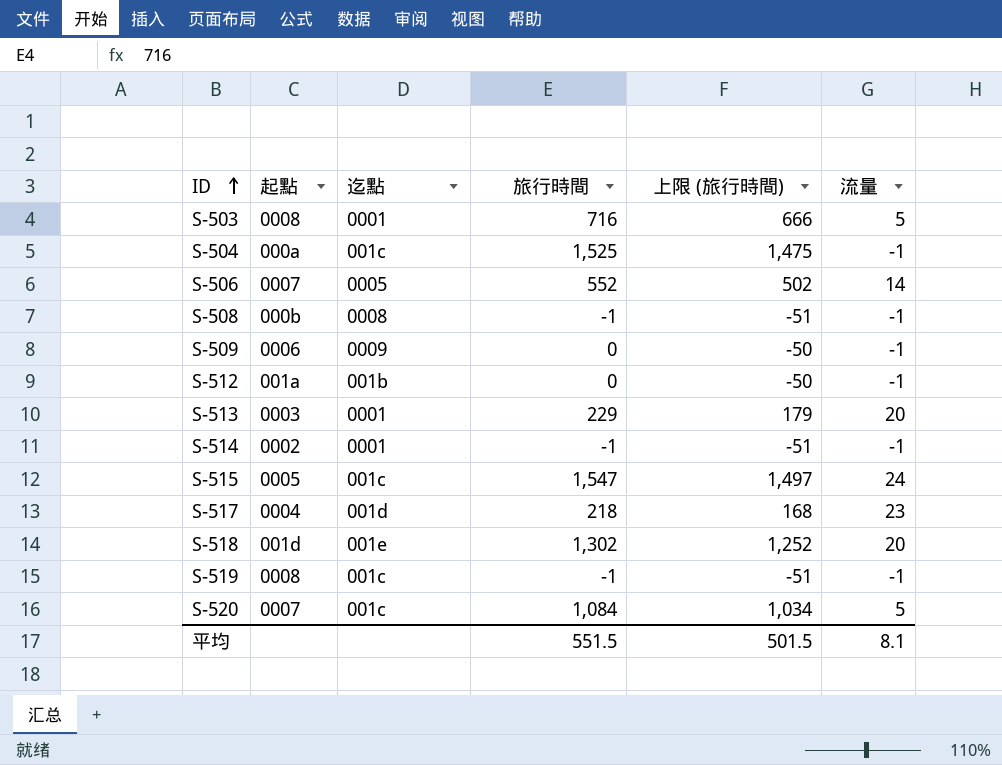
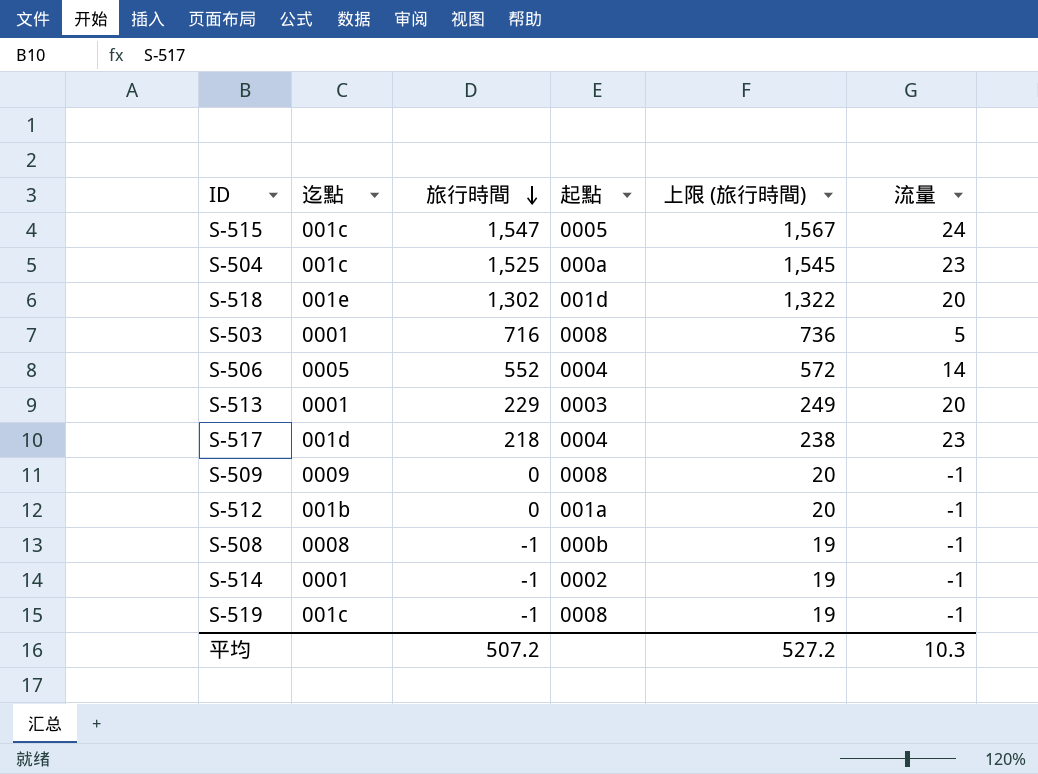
row order: ID ascending -> 旅行時間 descending
column 起點 | position: 2 -> 4
column 上限 (旅行時間) | formula: [旅行時間] - 50 -> [旅行時間] + 20
row S-520: 0007 | 001c | 1,084 | 1,034 | 5 -> none
S-504 | 流量: -1 -> 23
S-506 | 起點: 0007 -> 0004
S-509 | 起點: 0006 -> 0008
平均 | 旅行時間: 551.5 -> 507.2
平均 | 上限 (旅行時間): 501.5 -> 527.2
平均 | 流量: 8.1 -> 10.3

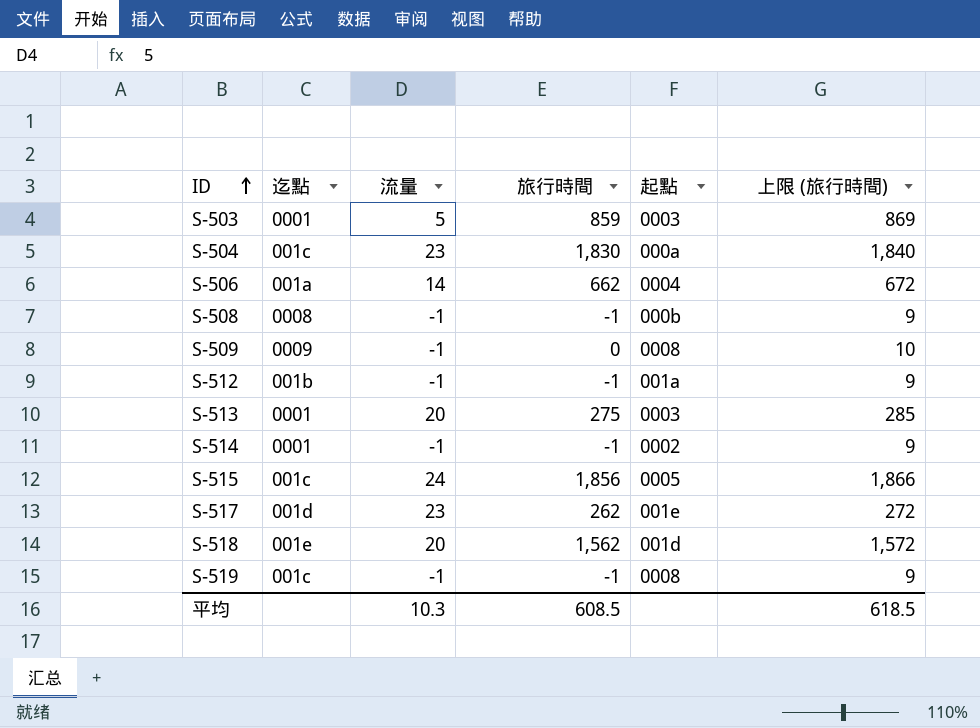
row order: 旅行時間 descending -> ID ascending
column 流量 | position: 6 -> 3
column 上限 (旅行時間) | formula: [旅行時間] + 20 -> [旅行時間] + 10
S-503 | 旅行時間: 716 -> 859
S-503 | 起點: 0008 -> 0003
S-504 | 旅行時間: 1,525 -> 1,830
S-506 | 迄點: 0005 -> 001a
S-506 | 旅行時間: 552 -> 662
S-512 | 旅行時間: 0 -> -1
S-513 | 旅行時間: 229 -> 275
S-515 | 旅行時間: 1,547 -> 1,856
S-517 | 旅行時間: 218 -> 262
S-517 | 起點: 0004 -> 001e
S-518 | 旅行時間: 1,302 -> 1,562
平均 | 旅行時間: 507.2 -> 608.5
平均 | 上限 (旅行時間): 527.2 -> 618.5

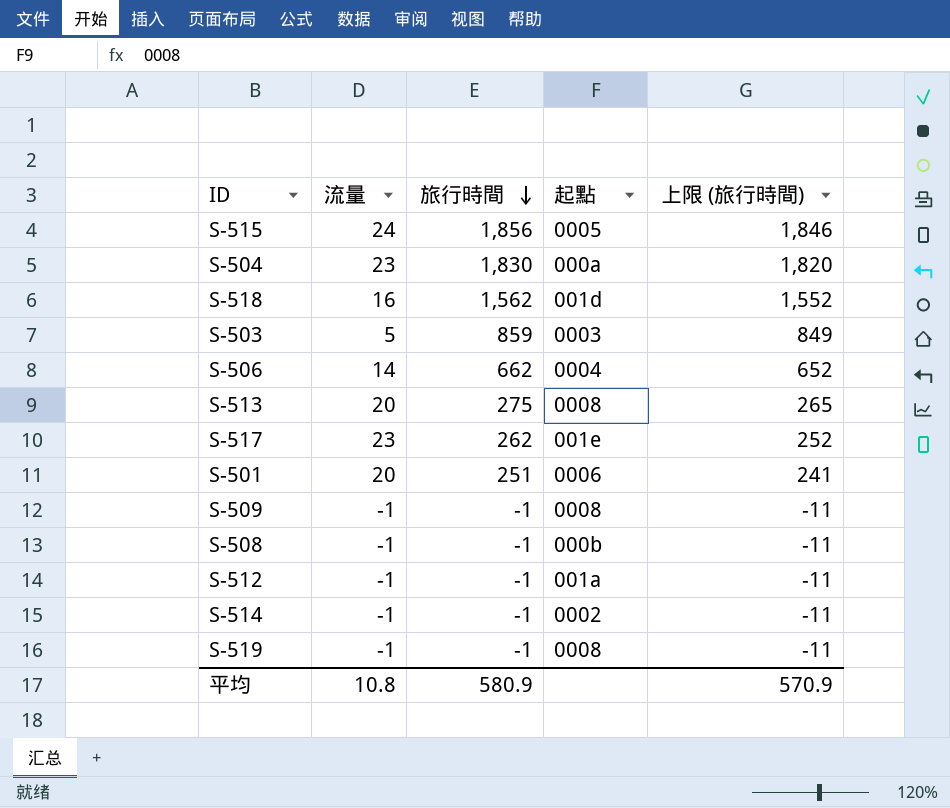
row order: ID ascending -> 旅行時間 descending
column 迄點 | position: 2 -> none
column 上限 (旅行時間) | formula: [旅行時間] + 10 -> [旅行時間] - 10
S-518 | 流量: 20 -> 16
S-513 | 起點: 0003 -> 0008
row S-501: none -> 20 | 251 | 0006 | 241
S-509 | 旅行時間: 0 -> -1
平均 | 流量: 10.3 -> 10.8
平均 | 旅行時間: 608.5 -> 580.9
平均 | 上限 (旅行時間): 618.5 -> 570.9

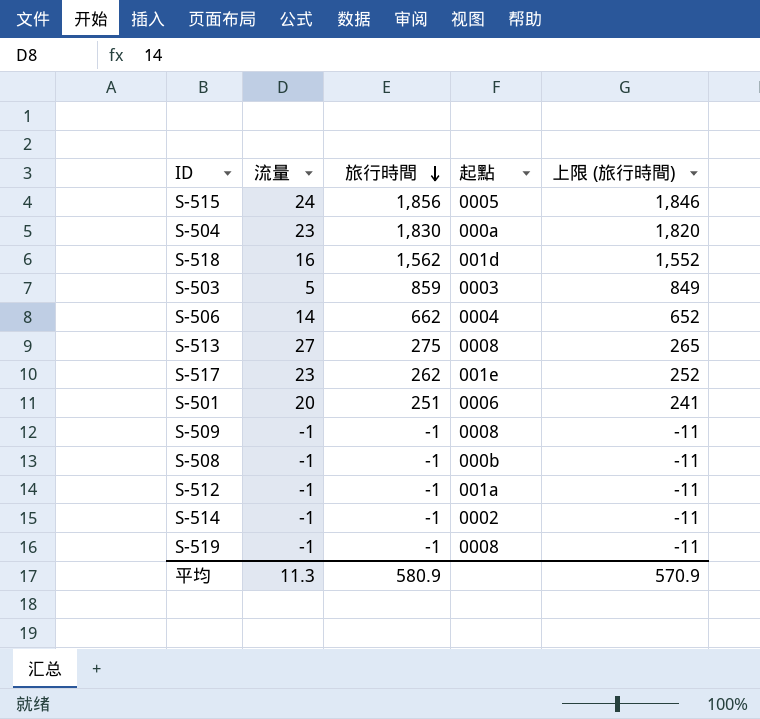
S-513 | 流量: 20 -> 27
平均 | 流量: 10.8 -> 11.3

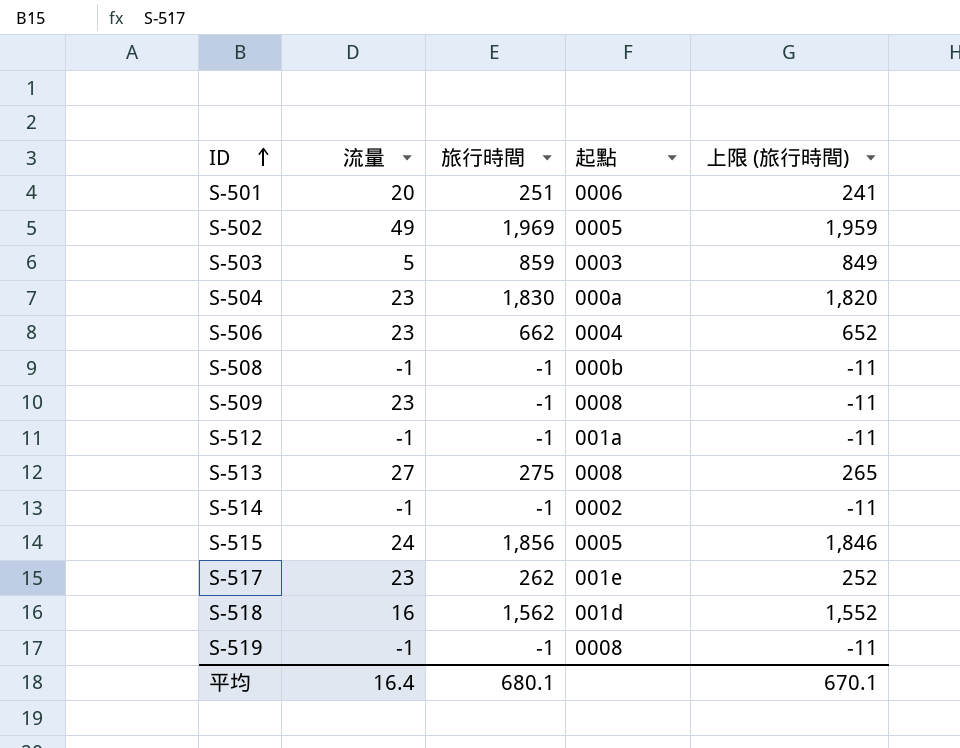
row order: 旅行時間 descending -> ID ascending
row S-502: none -> 49 | 1,969 | 0005 | 1,959
S-506 | 流量: 14 -> 23
S-509 | 流量: -1 -> 23
平均 | 流量: 11.3 -> 16.4
平均 | 旅行時間: 580.9 -> 680.1
平均 | 上限 (旅行時間): 570.9 -> 670.1

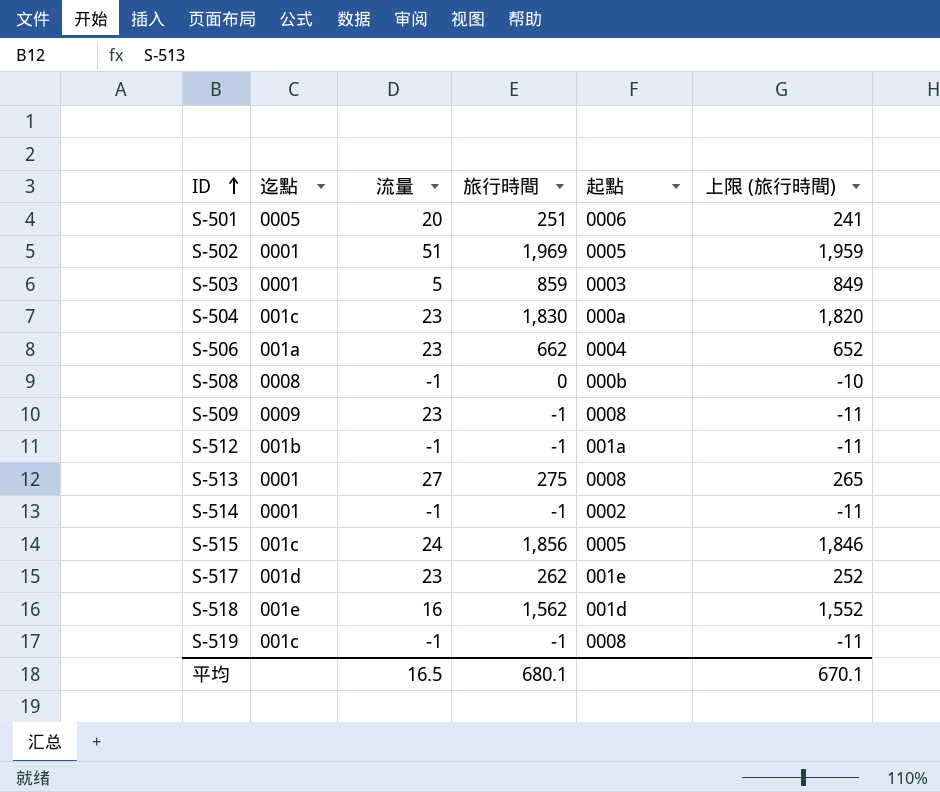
column 迄點 | position: none -> 2
S-502 | 流量: 49 -> 51
S-508 | 旅行時間: -1 -> 0
S-508 | 上限 (旅行時間): -11 -> -10
平均 | 流量: 16.4 -> 16.5

